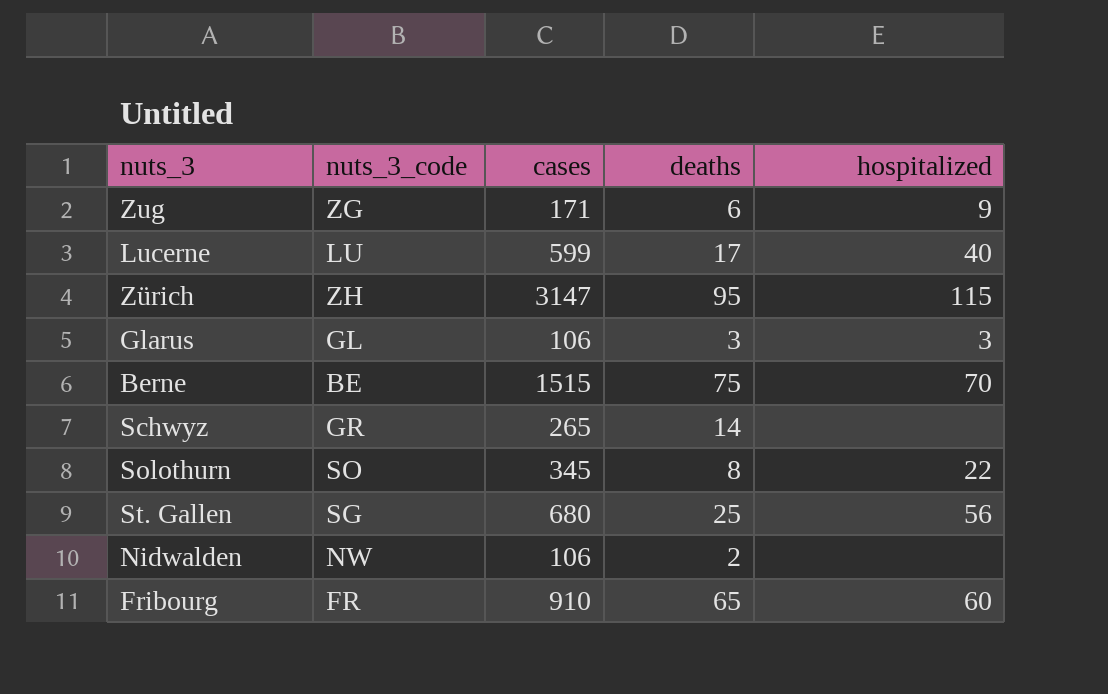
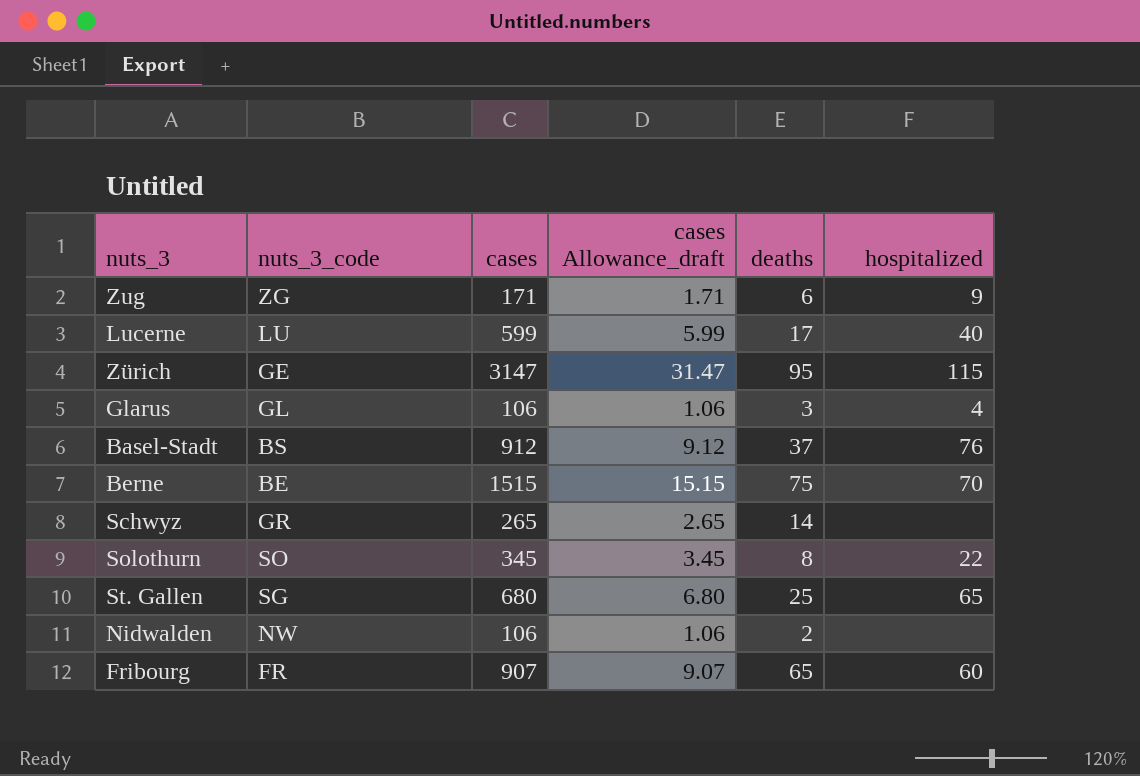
column cases Allowance_draft | formula: none -> [cases] * 0.01
Zürich | nuts_3_code: ZH -> GE
Glarus | hospitalized: 3 -> 4
row Basel-Stadt: none -> BS | 912 | 9.12 | 37 | 76
St. Gallen | hospitalized: 56 -> 65
Fribourg | cases: 910 -> 907

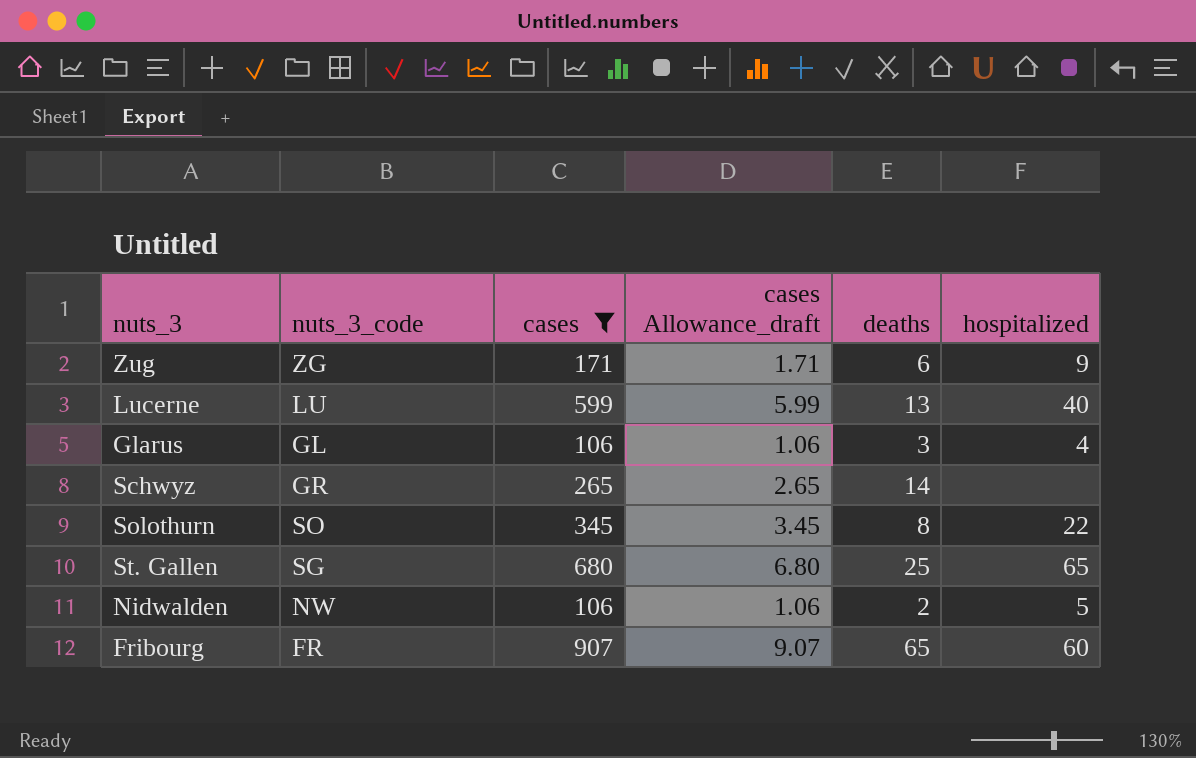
filter: none -> cases <= 907
Lucerne | deaths: 17 -> 13
Nidwalden | hospitalized: none -> 5

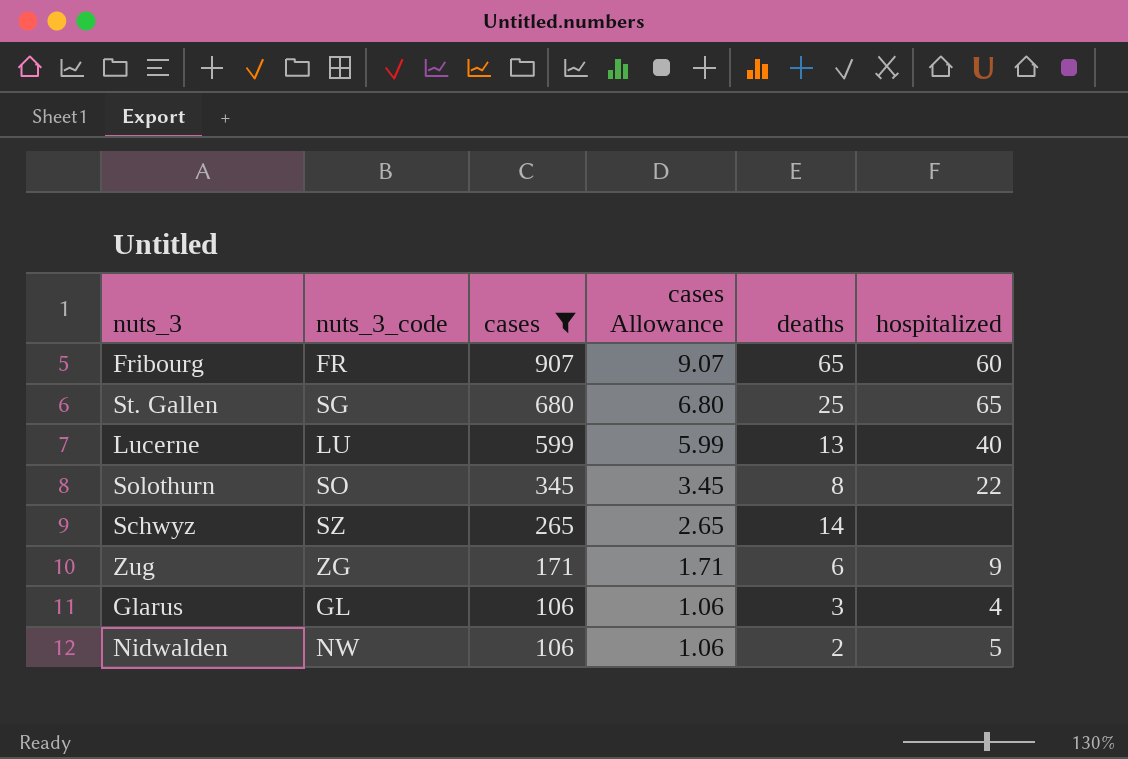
row order: none -> cases descending
column name: cases Allowance_draft -> cases Allowance
Schwyz | nuts_3_code: GR -> SZ

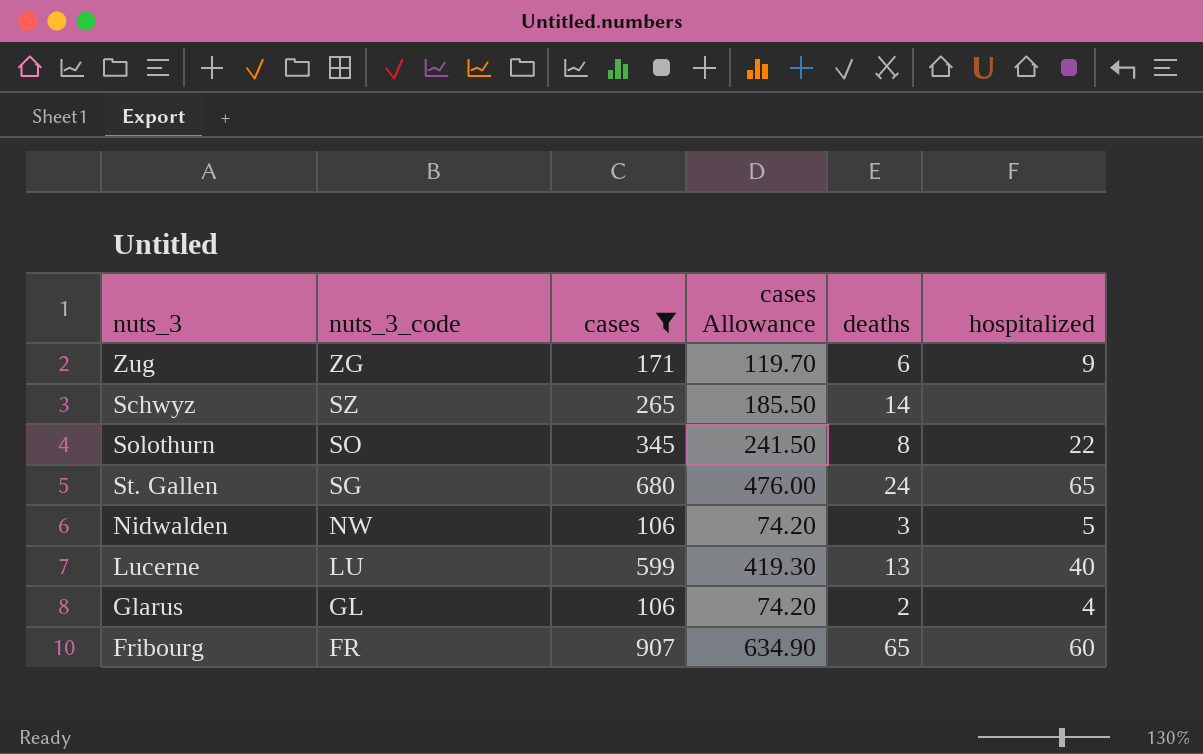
row order: cases descending -> nuts_3_code descending
column cases Allowance | formula: [cases] * 0.01 -> [cases] * 0.7
St. Gallen | deaths: 25 -> 24
Nidwalden | deaths: 2 -> 3
Glarus | deaths: 3 -> 2

